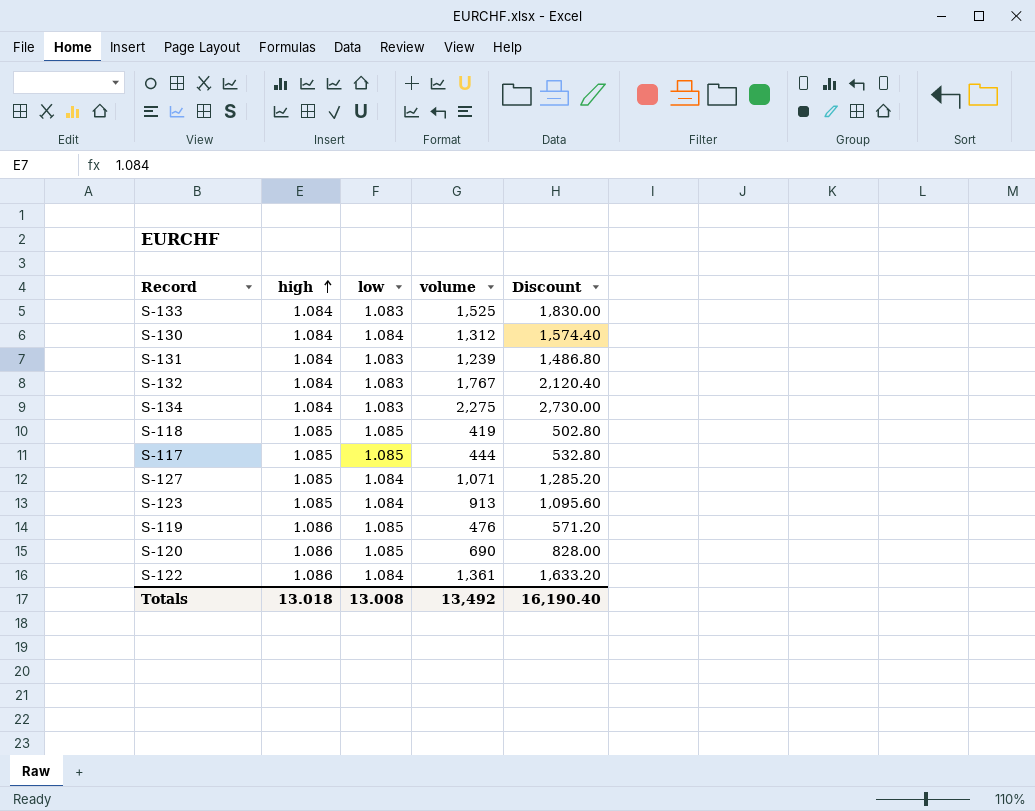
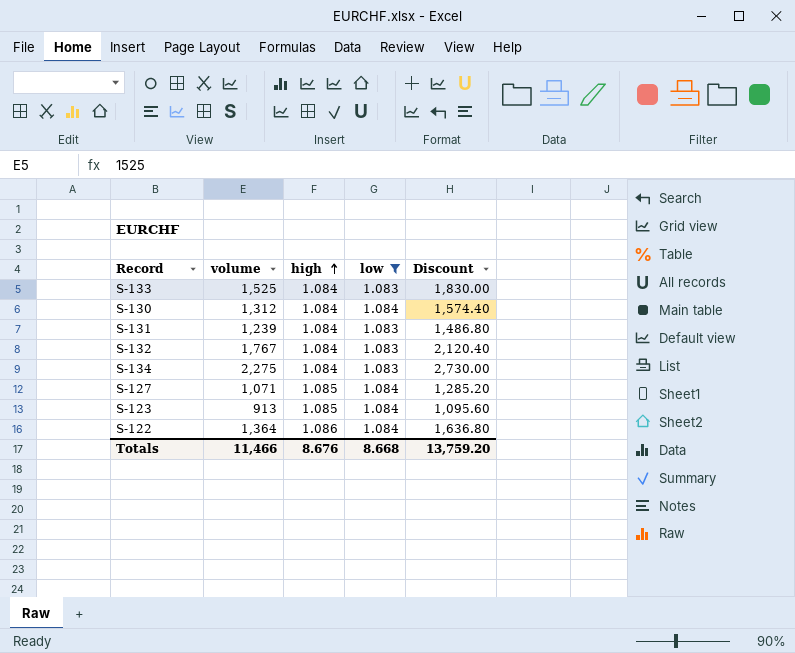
filter: none -> low != 1.085
column volume | position: 4 -> 2
S-122 | volume: 1,361 -> 1,364
S-122 | Discount: 1,633.20 -> 1,636.80
Totals | volume: 13,492 -> 11,466
Totals | high: 13.018 -> 8.676
Totals | low: 13.008 -> 8.668
Totals | Discount: 16,190.40 -> 13,759.20

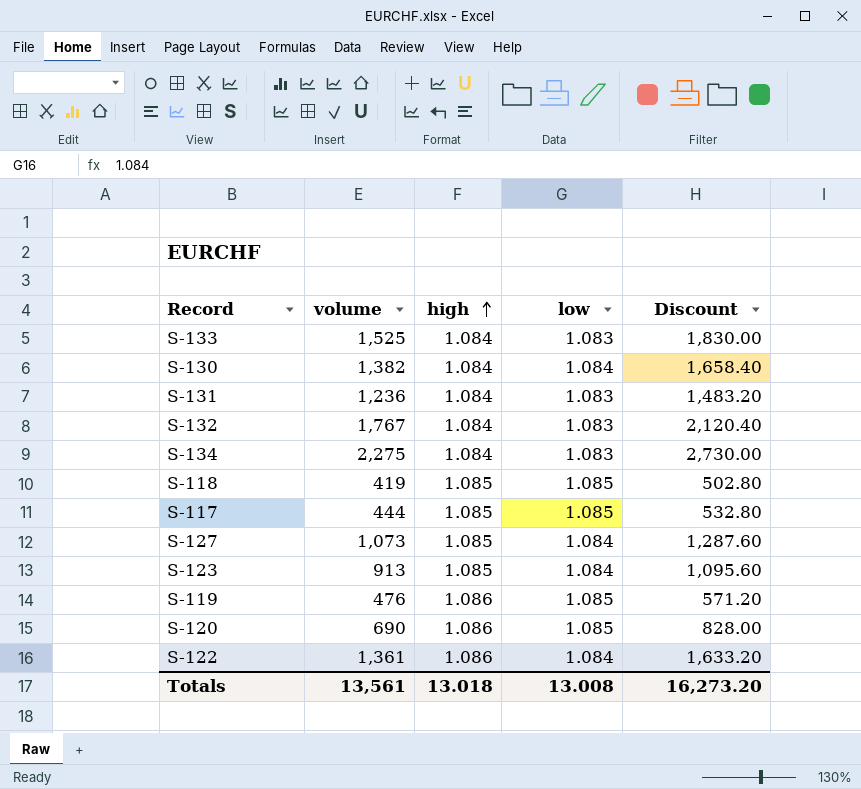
filter: low != 1.085 -> none
S-130 | volume: 1,312 -> 1,382
S-130 | Discount: 1,574.40 -> 1,658.40
S-131 | volume: 1,239 -> 1,236
S-131 | Discount: 1,486.80 -> 1,483.20
S-127 | volume: 1,071 -> 1,073
S-127 | Discount: 1,285.20 -> 1,287.60
S-122 | volume: 1,364 -> 1,361
S-122 | Discount: 1,636.80 -> 1,633.20
Totals | volume: 11,466 -> 13,561
Totals | high: 8.676 -> 13.018
Totals | low: 8.668 -> 13.008
Totals | Discount: 13,759.20 -> 16,273.20

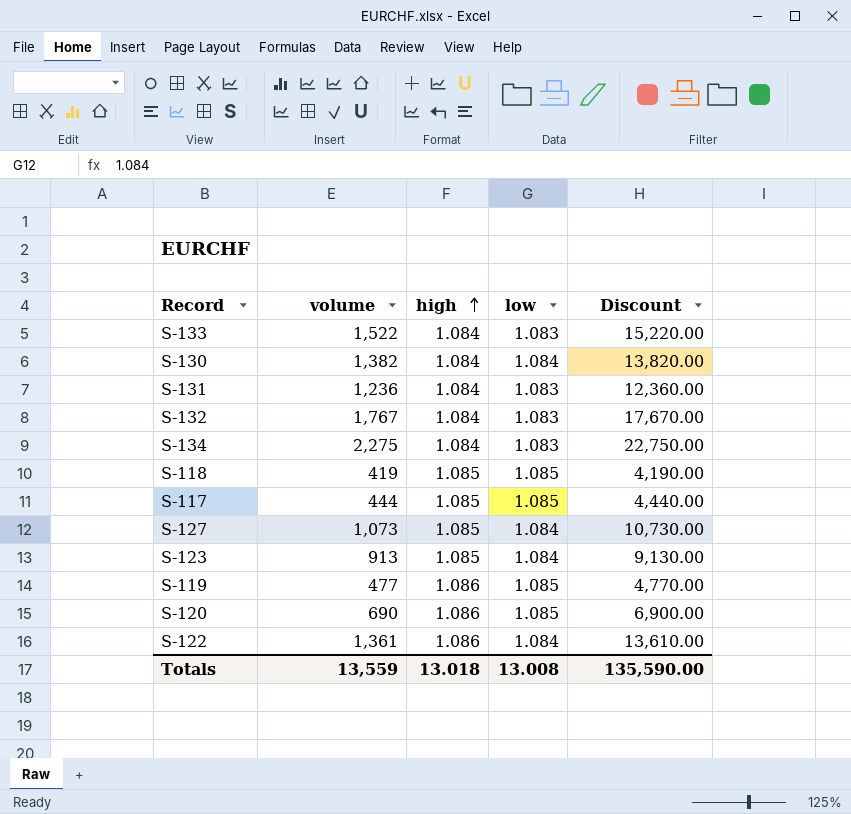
column Discount | formula: [volume] * 1.2 -> [volume] * 10
S-133 | volume: 1,525 -> 1,522
S-119 | volume: 476 -> 477
Totals | volume: 13,561 -> 13,559
Totals | Discount: 16,273.20 -> 135,590.00

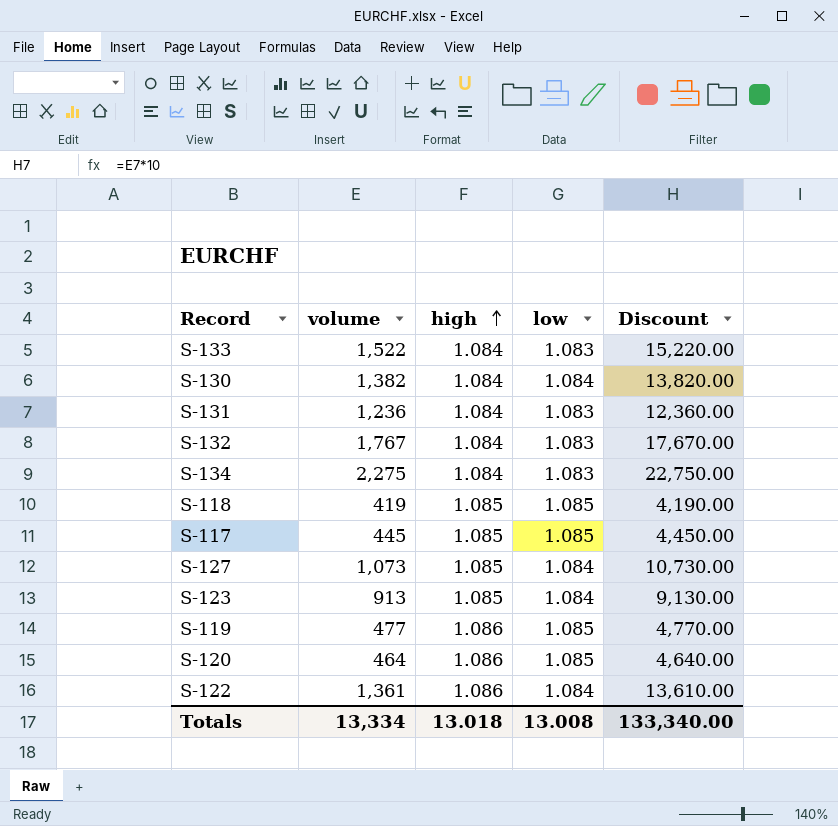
S-117 | volume: 444 -> 445
S-117 | Discount: 4,440.00 -> 4,450.00
S-120 | volume: 690 -> 464
S-120 | Discount: 6,900.00 -> 4,640.00
Totals | volume: 13,559 -> 13,334
Totals | Discount: 135,590.00 -> 133,340.00

